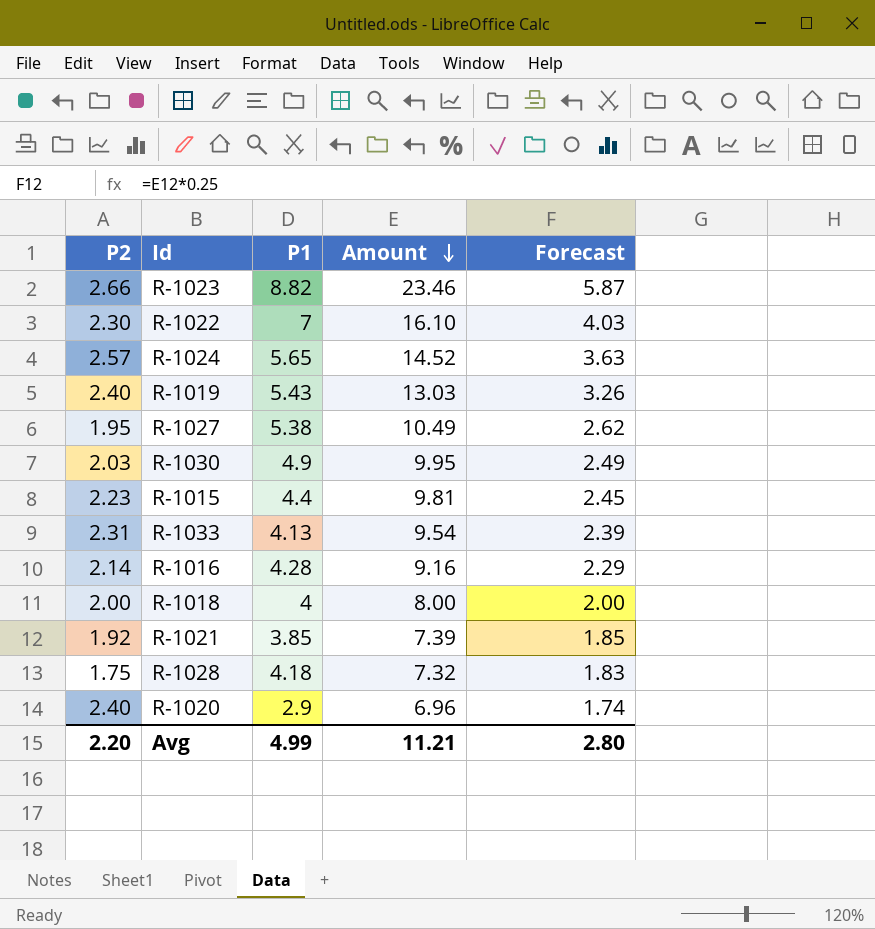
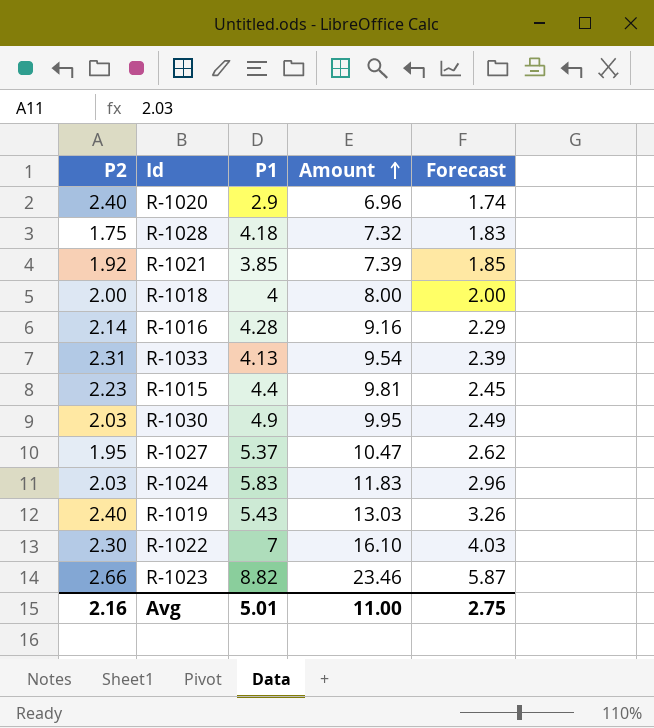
row order: Amount descending -> Amount ascending
R-1027 | P1: 5.38 -> 5.37
R-1027 | Amount: 10.49 -> 10.47
R-1024 | P2: 2.57 -> 2.03
R-1024 | P1: 5.65 -> 5.83
R-1024 | Amount: 14.52 -> 11.83
R-1024 | Forecast: 3.63 -> 2.96
Avg | P2: 2.20 -> 2.16
Avg | P1: 4.99 -> 5.01
Avg | Amount: 11.21 -> 11.00
Avg | Forecast: 2.80 -> 2.75

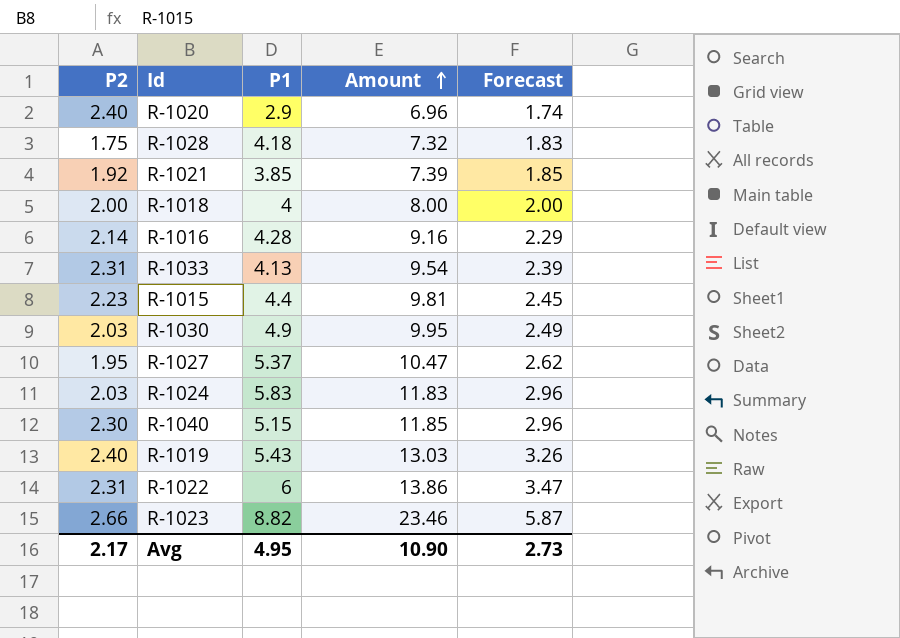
row R-1040: none -> 2.30 | 5.15 | 11.85 | 2.96
R-1022 | P2: 2.30 -> 2.31
R-1022 | P1: 7 -> 6
R-1022 | Amount: 16.10 -> 13.86
R-1022 | Forecast: 4.03 -> 3.47
Avg | P2: 2.16 -> 2.17
Avg | P1: 5.01 -> 4.95
Avg | Amount: 11.00 -> 10.90
Avg | Forecast: 2.75 -> 2.73

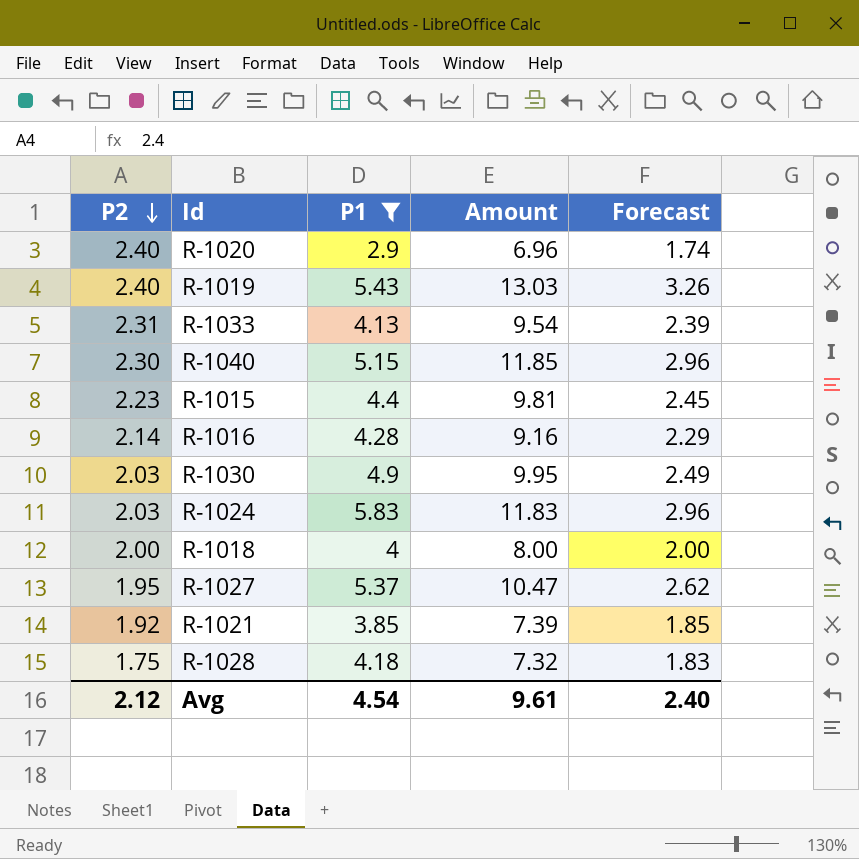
filter: none -> P1 <= 5.83
row order: Amount ascending -> P2 descending
Avg | P2: 2.17 -> 2.12
Avg | P1: 4.95 -> 4.54
Avg | Amount: 10.90 -> 9.61
Avg | Forecast: 2.73 -> 2.40

